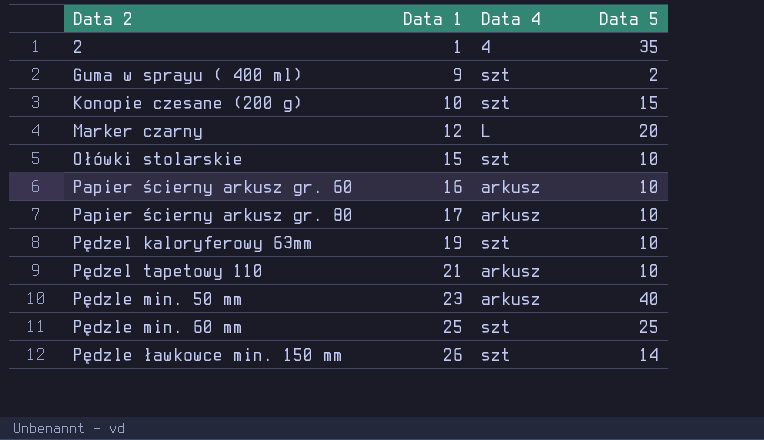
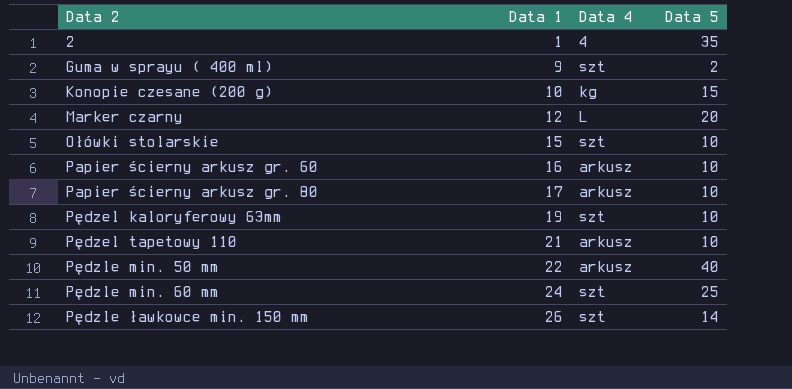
Konopie czesane (200 g) | Data 4: szt -> kg
Pędzle min. 50 mm | Data 1: 23 -> 22
Pędzle min. 60 mm | Data 1: 25 -> 24

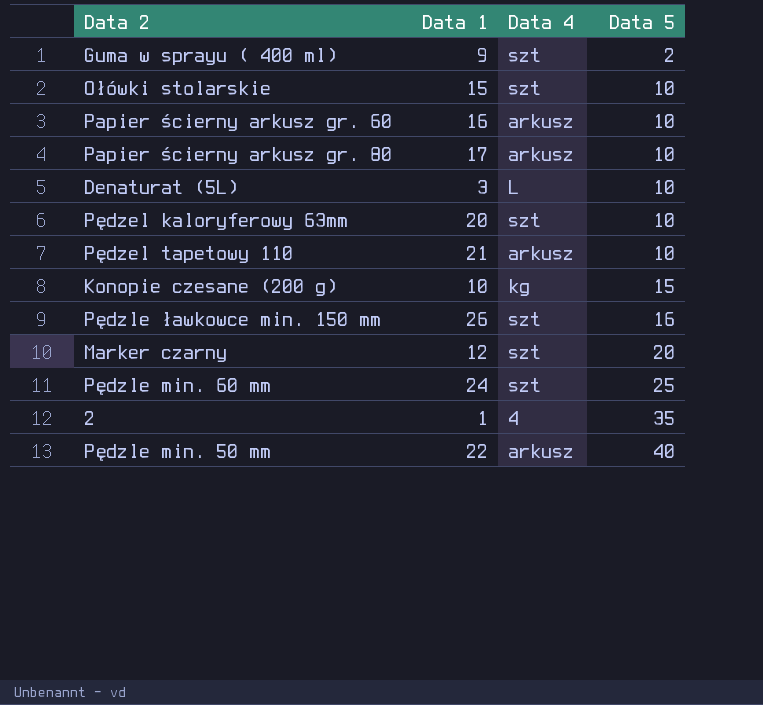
row order: Data 2 ascending -> Data 5 ascending
row Denaturat (5L): none -> 3 | L | 10
Pędzel kaloryferowy 63mm | Data 1: 19 -> 20
Pędzle ławkowce min. 150 mm | Data 5: 14 -> 16
Marker czarny | Data 4: L -> szt

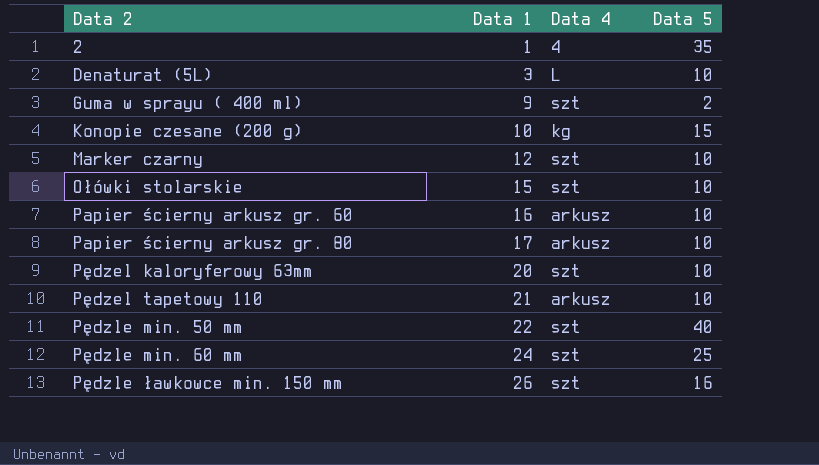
row order: Data 5 ascending -> Data 2 ascending
Marker czarny | Data 5: 20 -> 10
Pędzle min. 50 mm | Data 4: arkusz -> szt

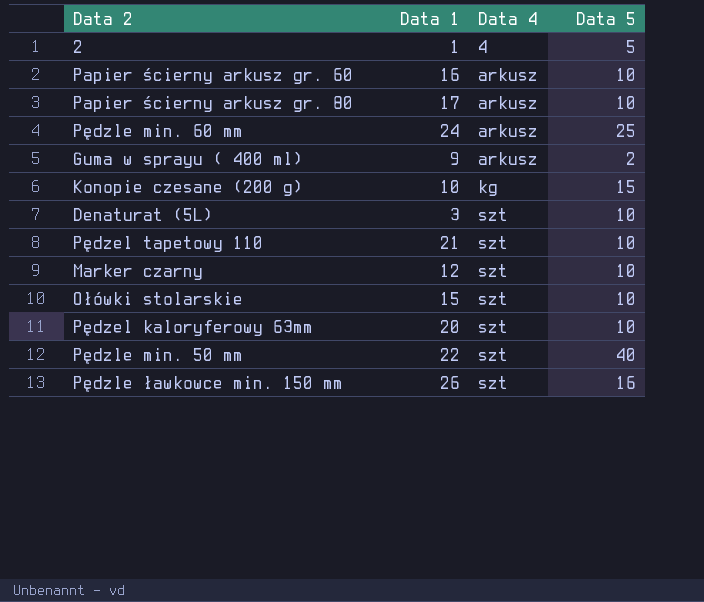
row order: Data 2 ascending -> Data 4 ascending
2 | Data 5: 35 -> 5
Pędzle min. 60 mm | Data 4: szt -> arkusz
Guma w sprayu ( 400 ml) | Data 4: szt -> arkusz
Denaturat (5L) | Data 4: L -> szt
Pędzel tapetowy 110 | Data 4: arkusz -> szt

